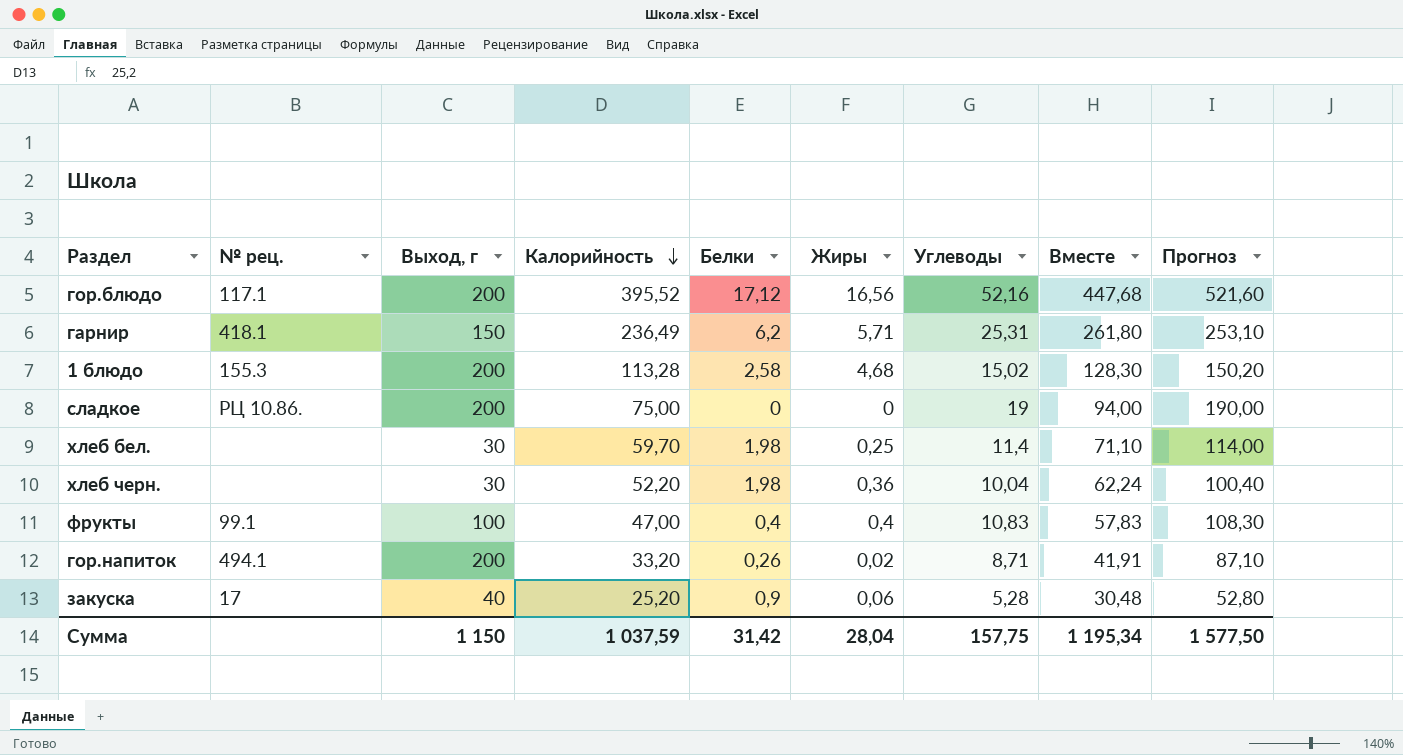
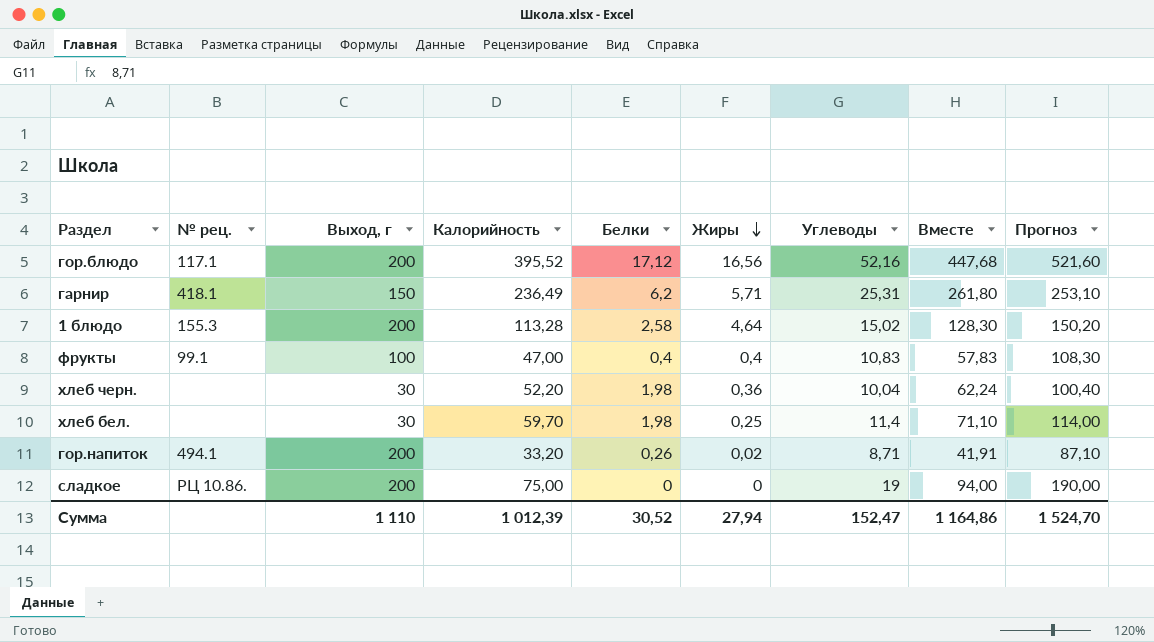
row order: Калорийность descending -> Жиры descending
row закуска: 17 | 40 | 25,20 | 0,9 | 0,06 | 5,28 | 30,48 | 52,80 -> none
1 блюдо | Жиры: 4,68 -> 4,64
Сумма | Выход, г: 1 150 -> 1 110
Сумма | Калорийность: 1 037,59 -> 1 012,39
Сумма | Белки: 31,42 -> 30,52
Сумма | Жиры: 28,04 -> 27,94
Сумма | Углеводы: 157,75 -> 152,47
Сумма | Вместе: 1 195,34 -> 1 164,86
Сумма | Прогноз: 1 577,50 -> 1 524,70

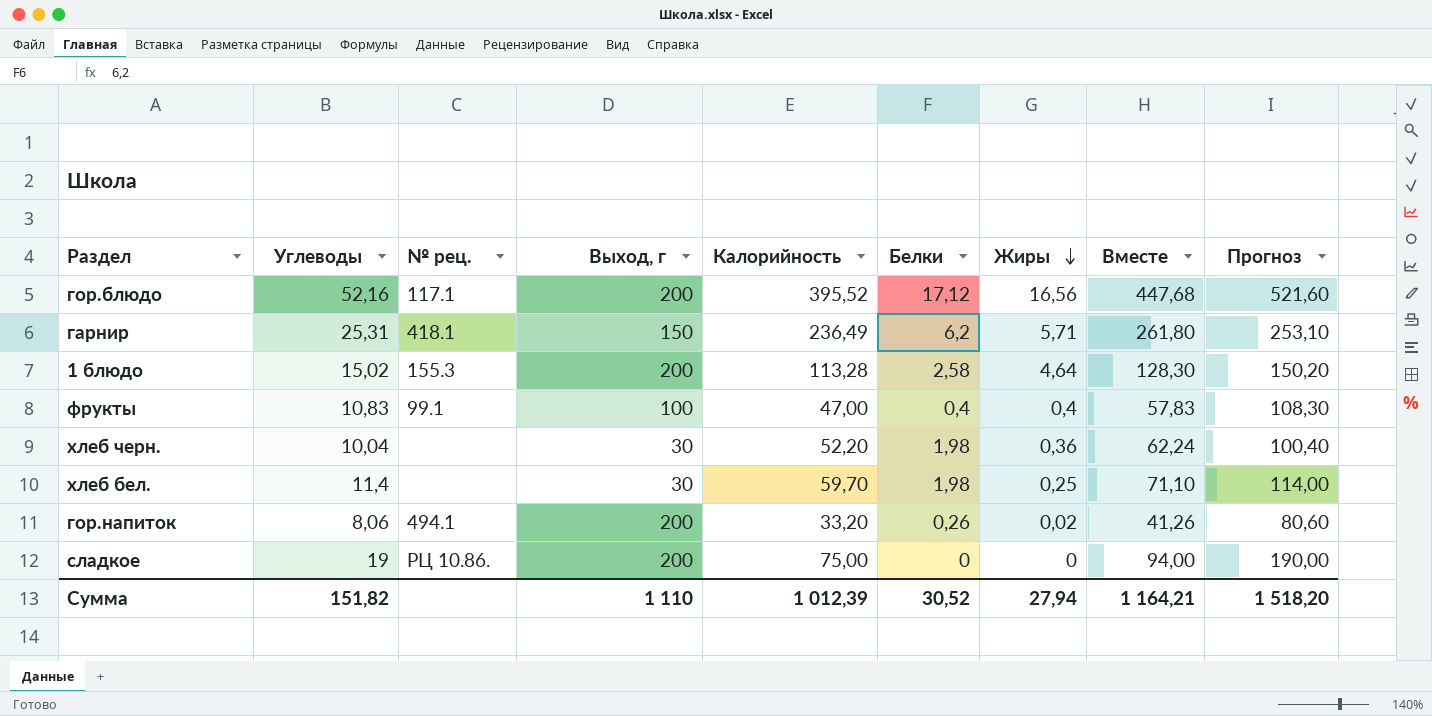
column Углеводы | position: 7 -> 2
гор.напиток | Углеводы: 8,71 -> 8,06
гор.напиток | Вместе: 41,91 -> 41,26
гор.напиток | Прогноз: 87,10 -> 80,60
Сумма | Углеводы: 152,47 -> 151,82
Сумма | Вместе: 1 164,86 -> 1 164,21
Сумма | Прогноз: 1 524,70 -> 1 518,20

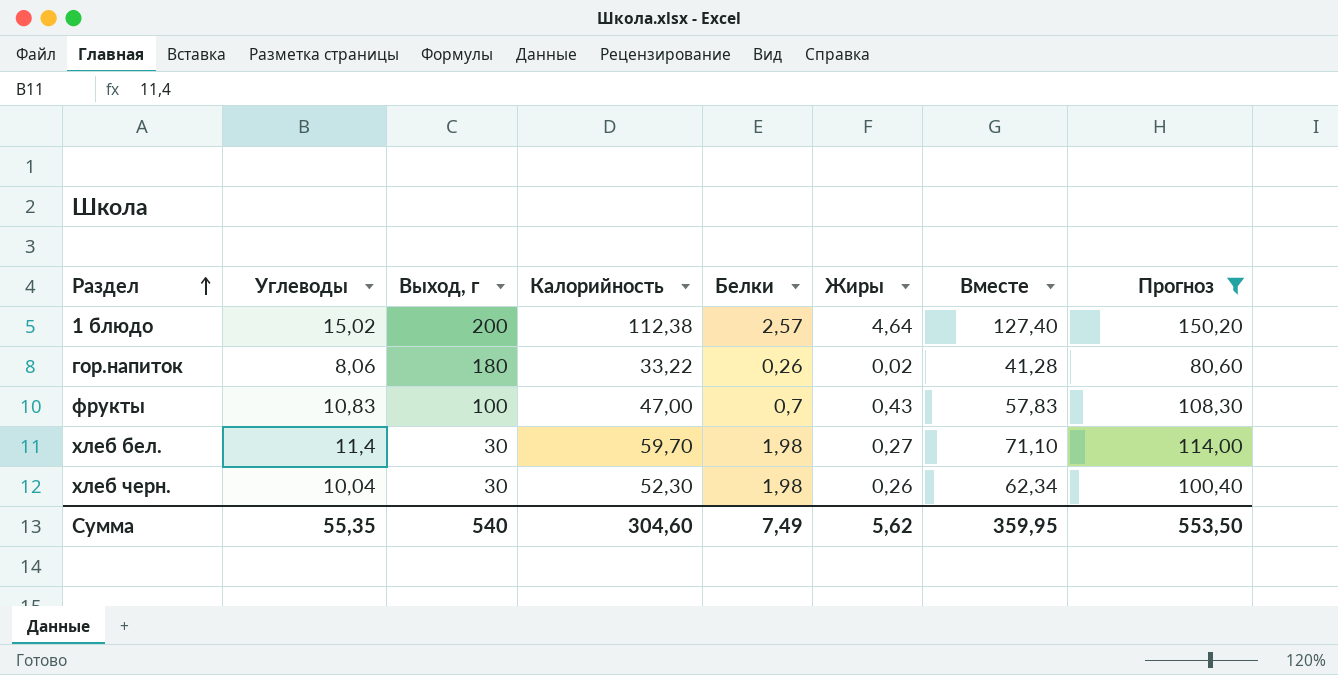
filter: none -> Прогноз <= 150,20
row order: Жиры descending -> Раздел ascending
column № рец. | position: 3 -> none
1 блюдо | Калорийность: 113,28 -> 112,38
1 блюдо | Белки: 2,58 -> 2,57
1 блюдо | Вместе: 128,30 -> 127,40
гор.напиток | Выход, г: 200 -> 180
гор.напиток | Калорийность: 33,20 -> 33,22
гор.напиток | Вместе: 41,26 -> 41,28
фрукты | Белки: 0,4 -> 0,7
фрукты | Жиры: 0,4 -> 0,43
хлеб бел. | Жиры: 0,25 -> 0,27
хлеб черн. | Калорийность: 52,20 -> 52,30
хлеб черн. | Жиры: 0,36 -> 0,26
хлеб черн. | Вместе: 62,24 -> 62,34
Сумма | Углеводы: 151,82 -> 55,35
Сумма | Выход, г: 1 110 -> 540
Сумма | Калорийность: 1 012,39 -> 304,60
Сумма | Белки: 30,52 -> 7,49
Сумма | Жиры: 27,94 -> 5,62
Сумма | Вместе: 1 164,21 -> 359,95
Сумма | Прогноз: 1 518,20 -> 553,50

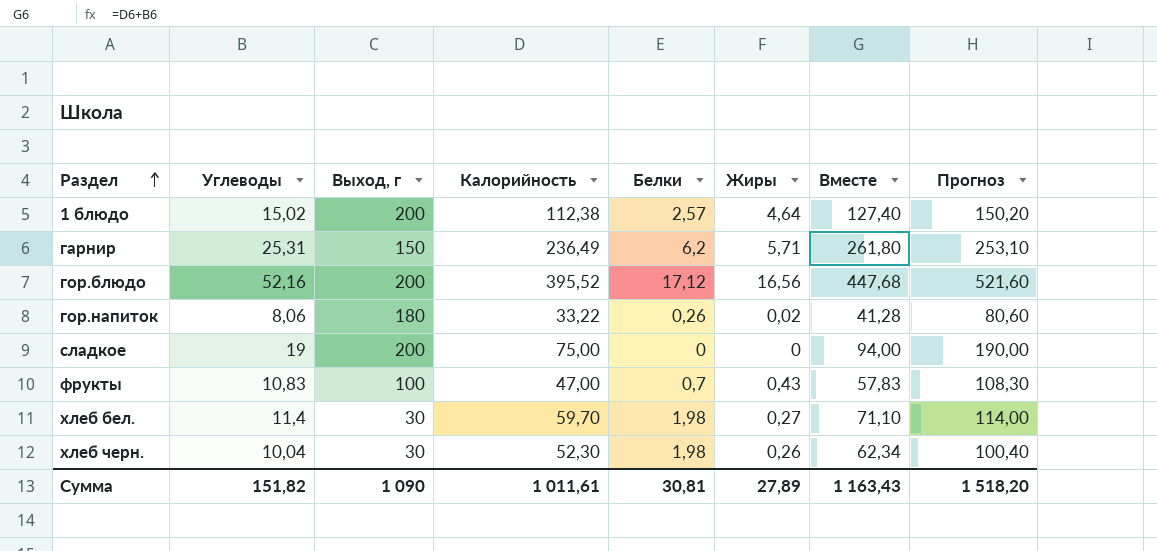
filter: Прогноз <= 150,20 -> none
Сумма | Углеводы: 55,35 -> 151,82
Сумма | Выход, г: 540 -> 1 090
Сумма | Калорийность: 304,60 -> 1 011,61
Сумма | Белки: 7,49 -> 30,81
Сумма | Жиры: 5,62 -> 27,89
Сумма | Вместе: 359,95 -> 1 163,43
Сумма | Прогноз: 553,50 -> 1 518,20

